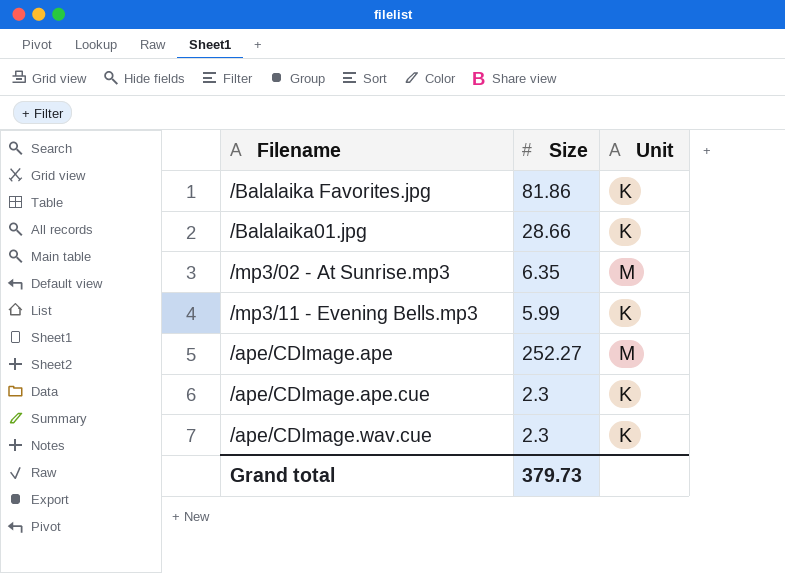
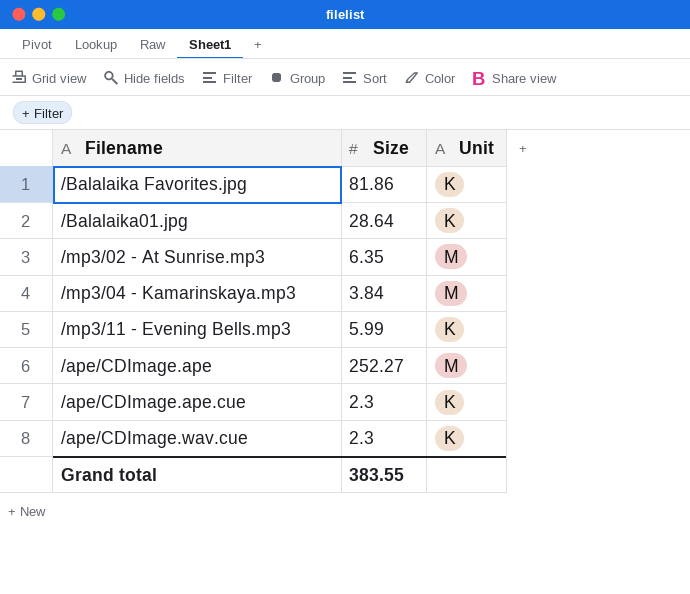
/Balalaika01.jpg | Size: 28.66 -> 28.64
row /mp3/04 - Kamarinskaya.mp3: none -> 3.84 | M
Grand total | Size: 379.73 -> 383.55

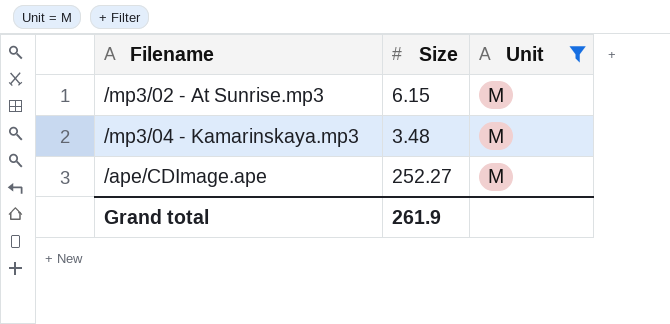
filter: none -> Unit = M
/mp3/02 - At Sunrise.mp3 | Size: 6.35 -> 6.15
/mp3/04 - Kamarinskaya.mp3 | Size: 3.84 -> 3.48
Grand total | Size: 383.55 -> 261.9

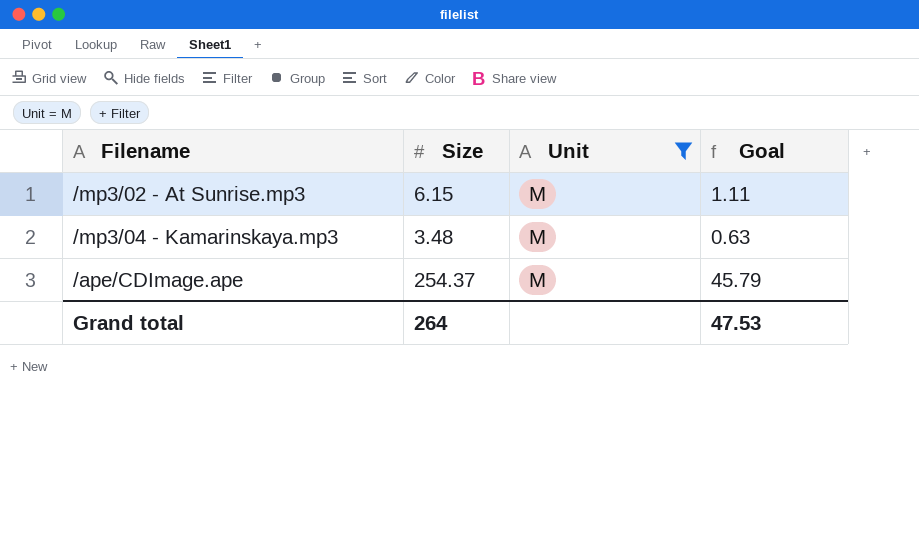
column Goal | formula: none -> [Size] * 0.18
/ape/CDImage.ape | Size: 252.27 -> 254.37
Grand total | Size: 261.9 -> 264

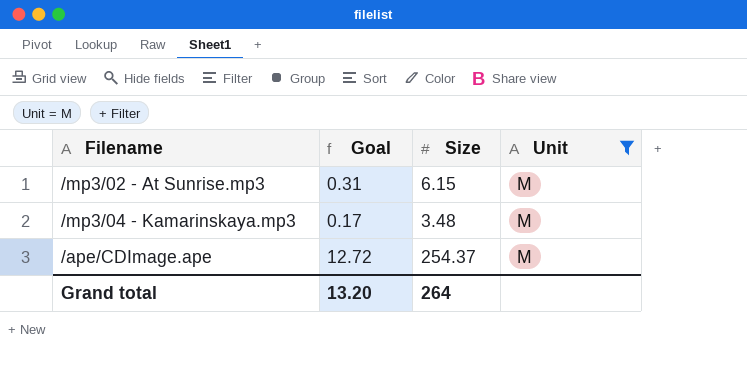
column Goal | formula: [Size] * 0.18 -> [Size] * 0.05
column Goal | position: 4 -> 2
Grand total | Goal: 47.53 -> 13.20

